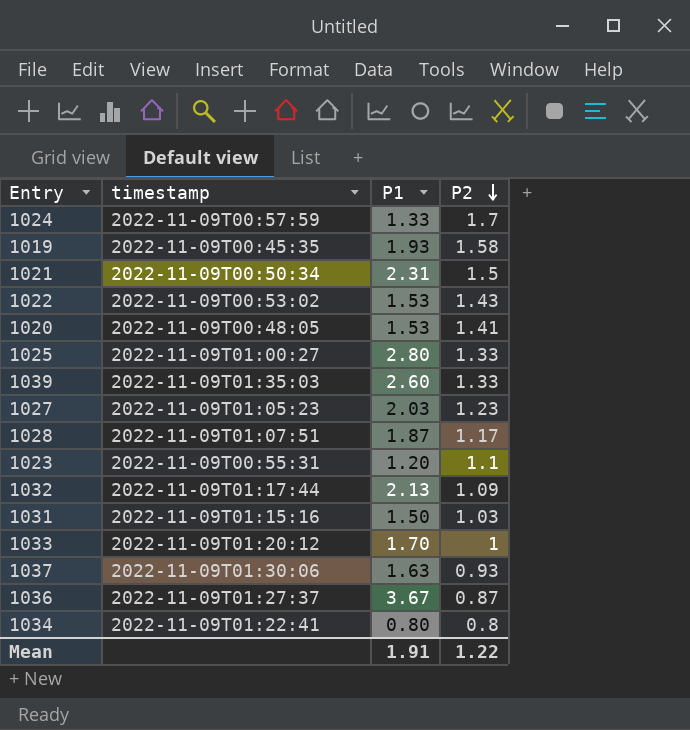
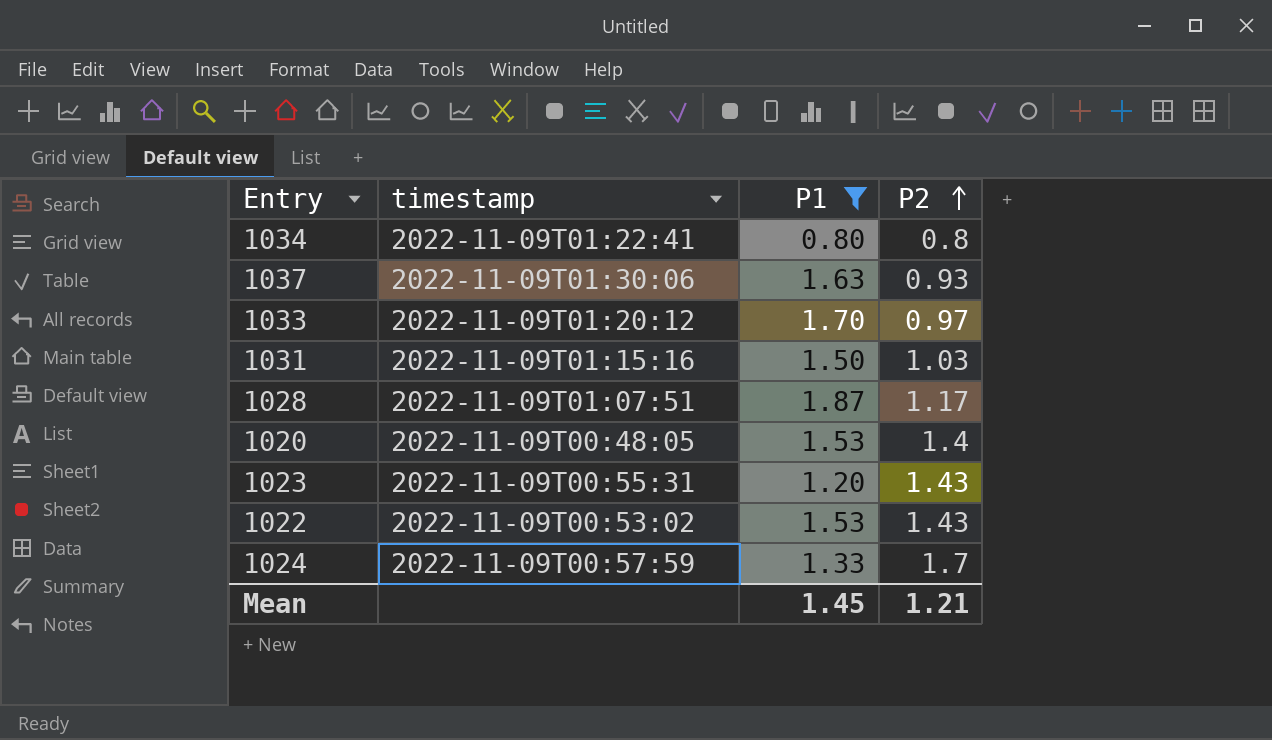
filter: none -> P1 <= 1.87
row order: P2 descending -> P2 ascending
1033 | P2: 1 -> 0.97
1020 | P2: 1.41 -> 1.4
1023 | P2: 1.1 -> 1.43
Mean | P1: 1.91 -> 1.45
Mean | P2: 1.22 -> 1.21

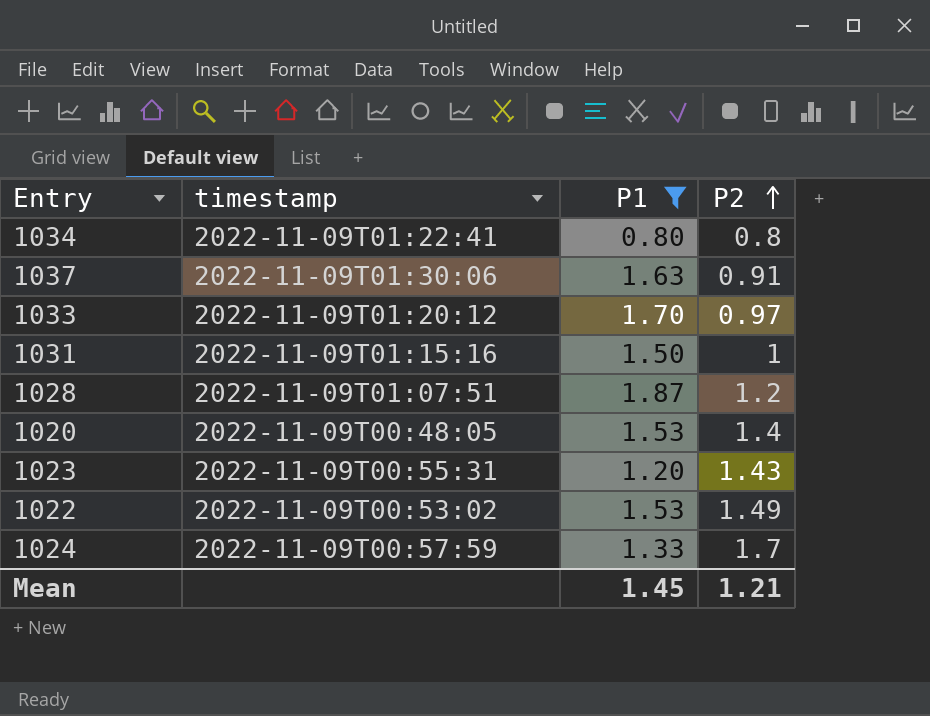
1037 | P2: 0.93 -> 0.91
1031 | P2: 1.03 -> 1
1028 | P2: 1.17 -> 1.2
1022 | P2: 1.43 -> 1.49

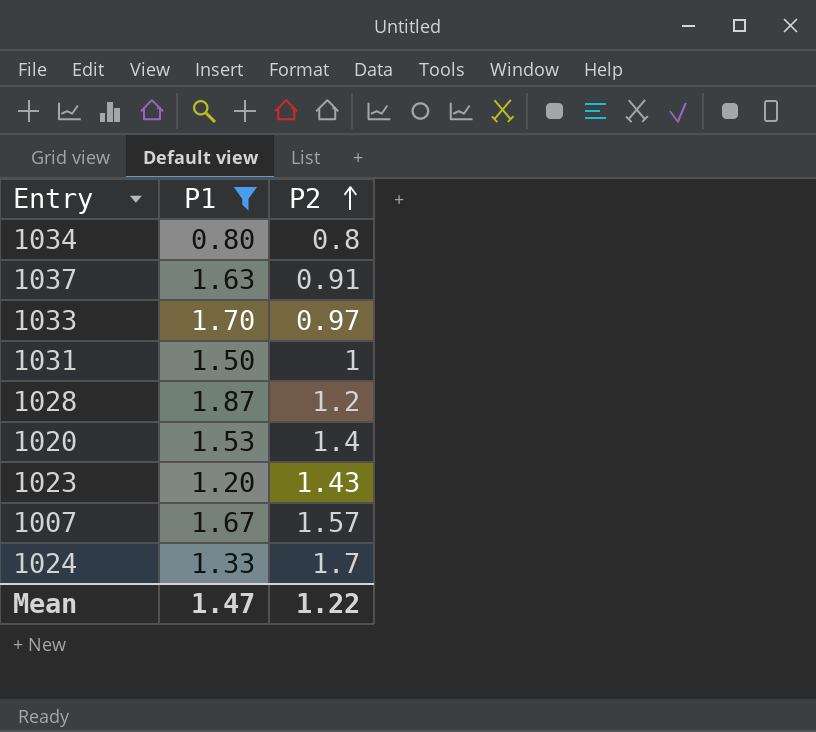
column timestamp | position: 2 -> none
row 1022: 2022-11-09T00:53:02 | 1.53 | 1.49 -> none
row 1007: none -> 1.67 | 1.57
Mean | P1: 1.45 -> 1.47
Mean | P2: 1.21 -> 1.22

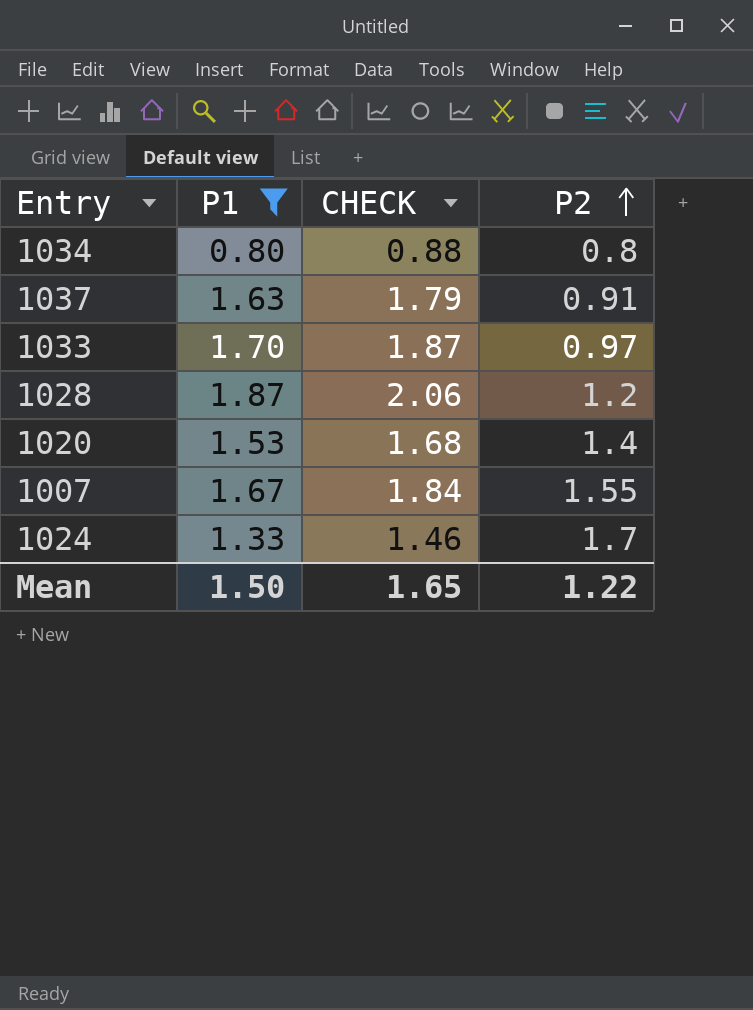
column CHECK | formula: none -> [P1] * 1.1
row 1031: 1.50 | 1 -> none
row 1023: 1.20 | 1.43 -> none
1007 | P2: 1.57 -> 1.55
Mean | P1: 1.47 -> 1.50

